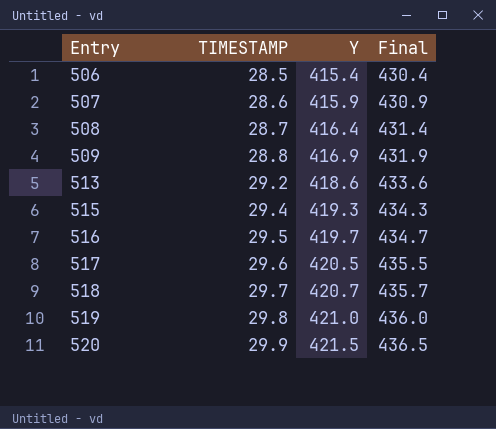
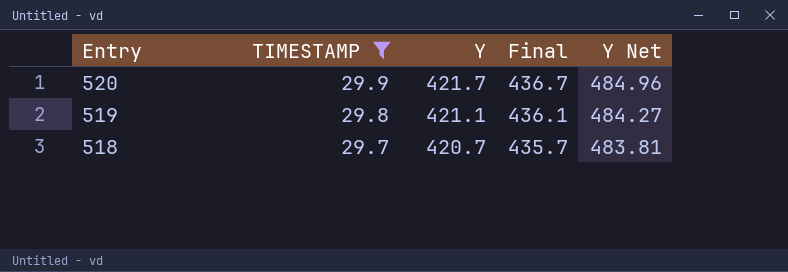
filter: none -> TIMESTAMP >= 29.7
row order: Entry ascending -> Entry descending
column Y Net | formula: none -> [Y] * 1.15
520 | Y: 421.5 -> 421.7
520 | Final: 436.5 -> 436.7
519 | Y: 421.0 -> 421.1
519 | Final: 436.0 -> 436.1

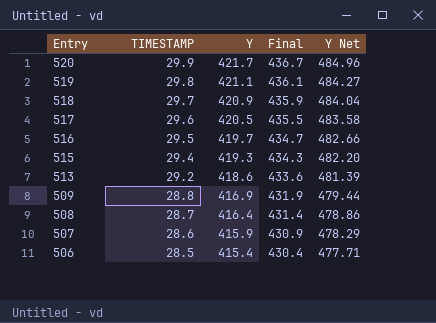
filter: TIMESTAMP >= 29.7 -> none
518 | Y: 420.7 -> 420.9
518 | Final: 435.7 -> 435.9
518 | Y Net: 483.81 -> 484.04

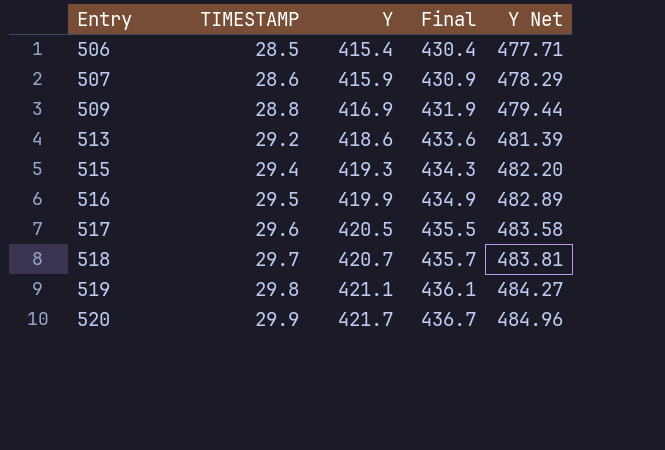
row order: Entry descending -> Entry ascending
row 508: 28.7 | 416.4 | 431.4 | 478.86 -> none
516 | Y: 419.7 -> 419.9
516 | Final: 434.7 -> 434.9
516 | Y Net: 482.66 -> 482.89
518 | Y: 420.9 -> 420.7
518 | Final: 435.9 -> 435.7
518 | Y Net: 484.04 -> 483.81

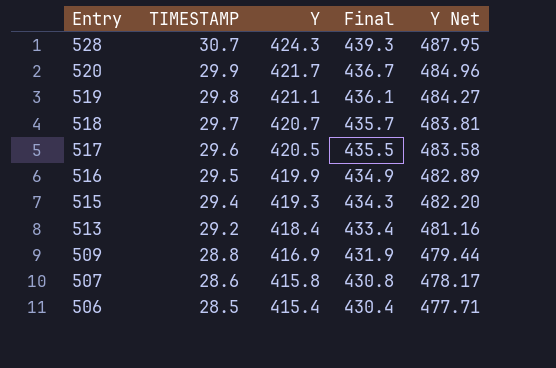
row order: Entry ascending -> Entry descending
row 528: none -> 30.7 | 424.3 | 439.3 | 487.95
513 | Y: 418.6 -> 418.4
513 | Final: 433.6 -> 433.4
513 | Y Net: 481.39 -> 481.16
507 | Y: 415.9 -> 415.8
507 | Final: 430.9 -> 430.8
507 | Y Net: 478.29 -> 478.17

